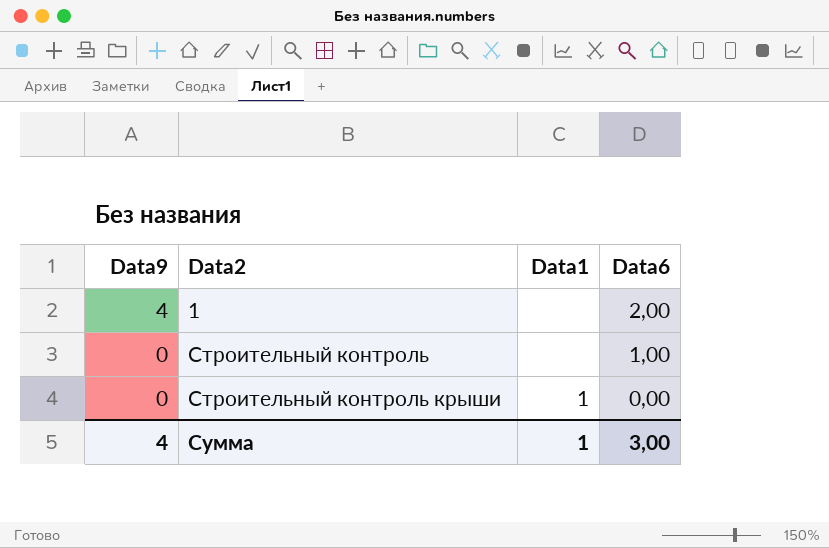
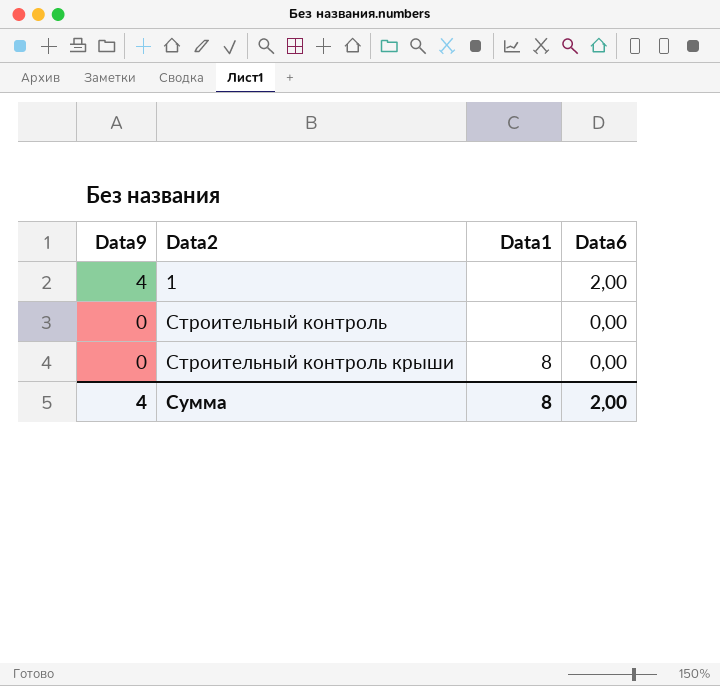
Строительный контроль | Data6: 1,00 -> 0,00
Строительный контроль крыши | Data1: 1 -> 8
Сумма | Data1: 1 -> 8
Сумма | Data6: 3,00 -> 2,00

